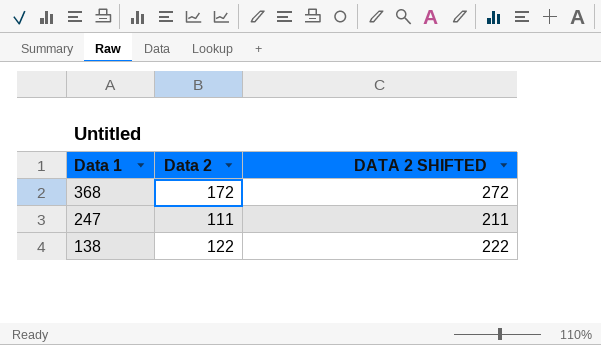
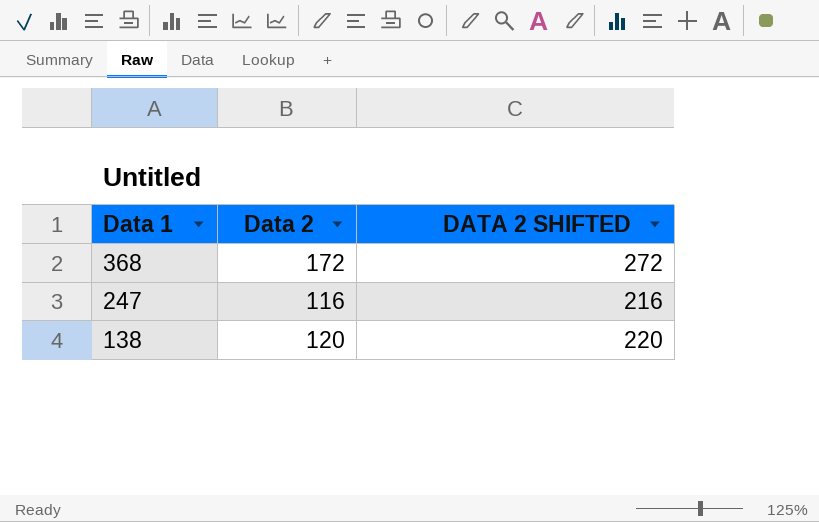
247 | Data 2: 111 -> 116
247 | DATA 2 SHIFTED: 211 -> 216
138 | Data 2: 122 -> 120
138 | DATA 2 SHIFTED: 222 -> 220

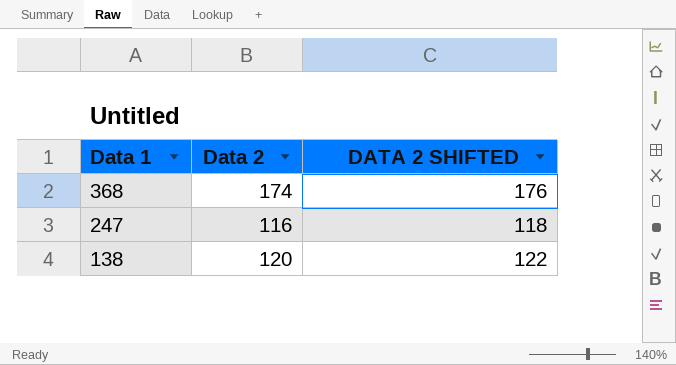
column DATA 2 SHIFTED | formula: [Data 2] + 100 -> [Data 2] + 2
368 | Data 2: 172 -> 174

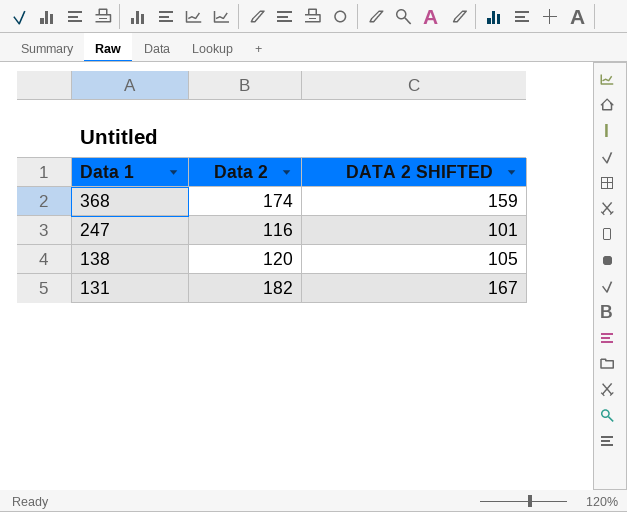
column DATA 2 SHIFTED | formula: [Data 2] + 2 -> [Data 2] - 15
row 131: none -> 182 | 167

